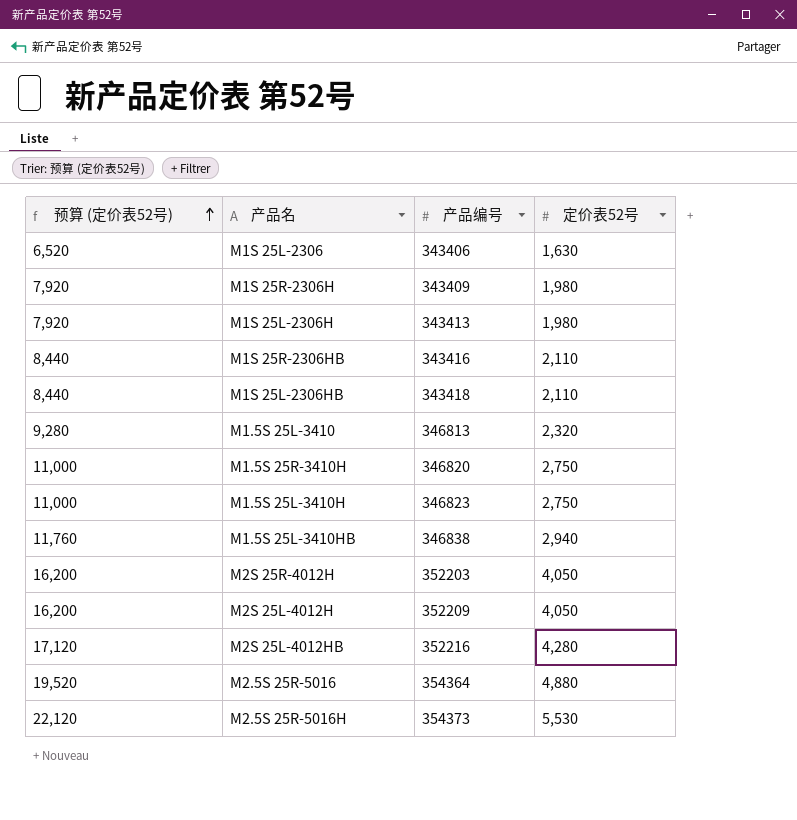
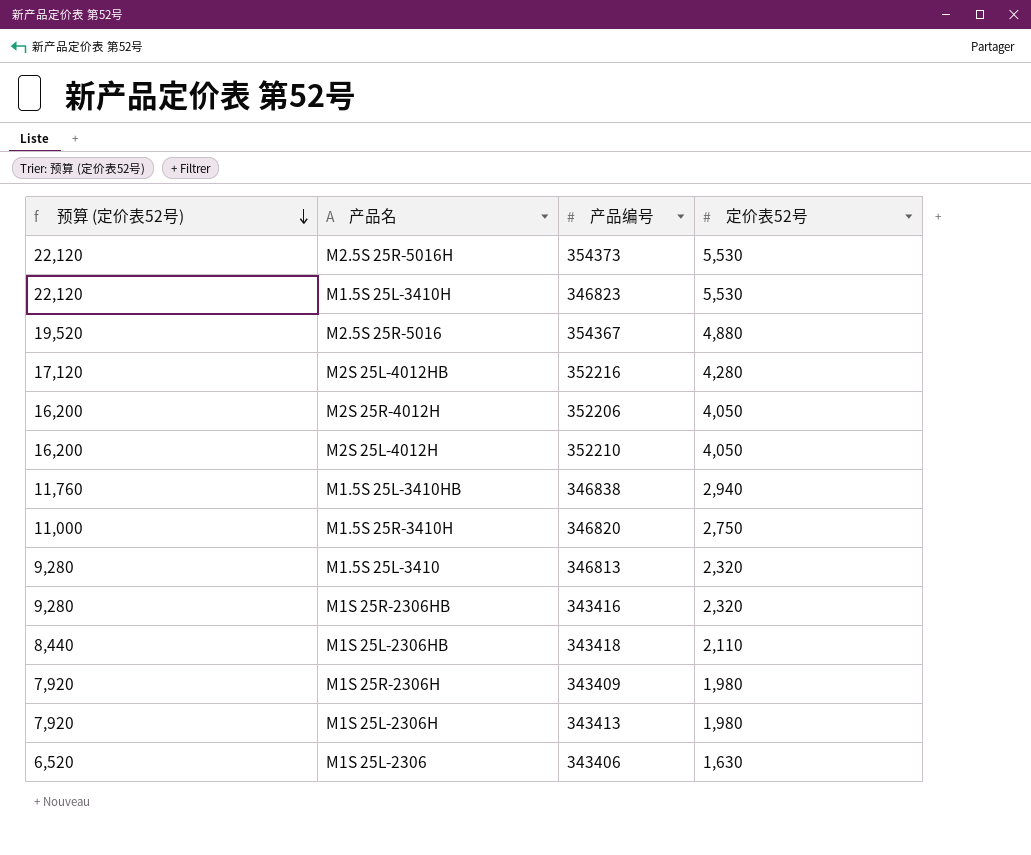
row order: 预算 (定价表52号) ascending -> 预算 (定价表52号) descending
M1.5S 25L-3410H | 预算 (定价表52号): 11,000 -> 22,120
M1.5S 25L-3410H | 定价表52号: 2,750 -> 5,530
M2.5S 25R-5016 | 产品编号: 354364 -> 354367
M2S 25R-4012H | 产品编号: 352203 -> 352206
M2S 25L-4012H | 产品编号: 352209 -> 352210
M1S 25R-2306HB | 预算 (定价表52号): 8,440 -> 9,280
M1S 25R-2306HB | 定价表52号: 2,110 -> 2,320

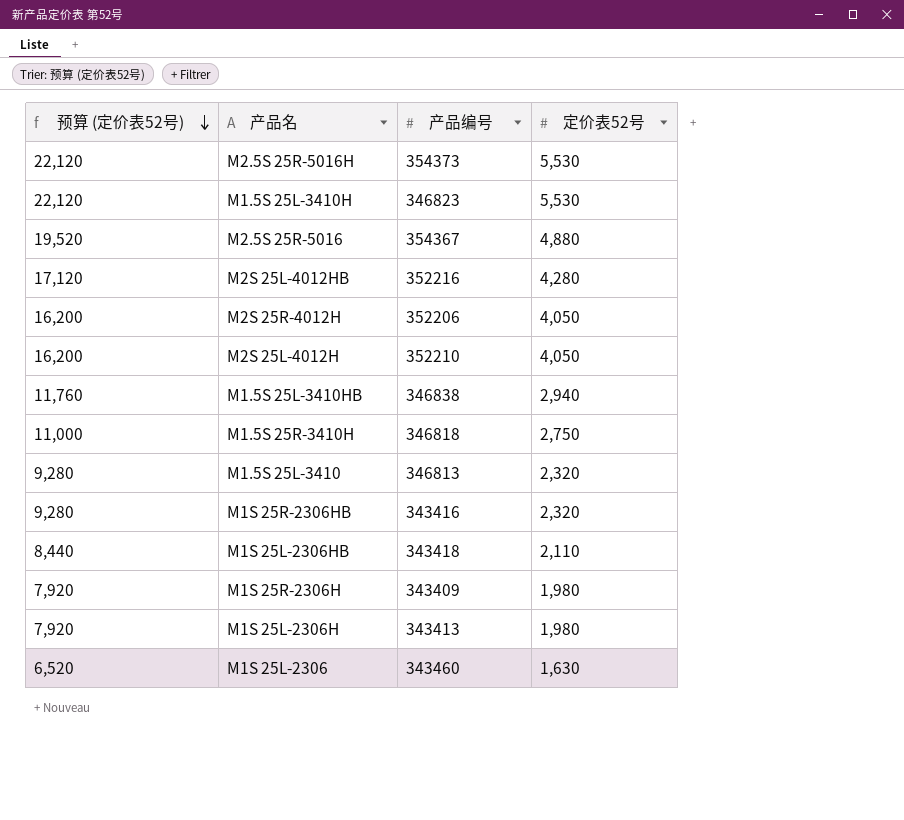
M1.5S 25R-3410H | 产品编号: 346820 -> 346818
M1S 25L-2306 | 产品编号: 343406 -> 343460

